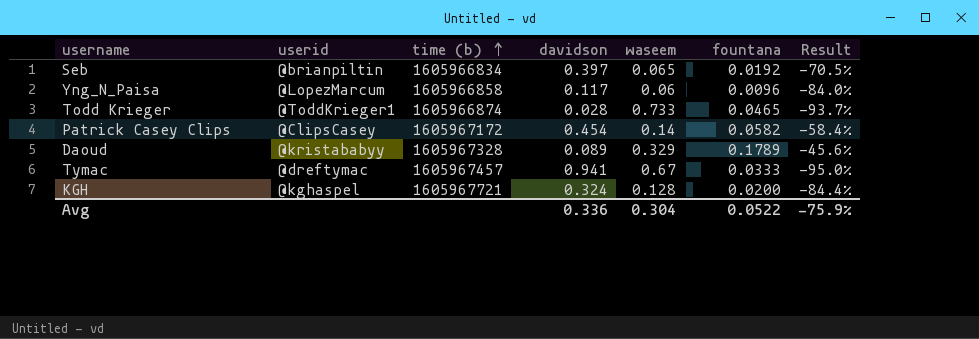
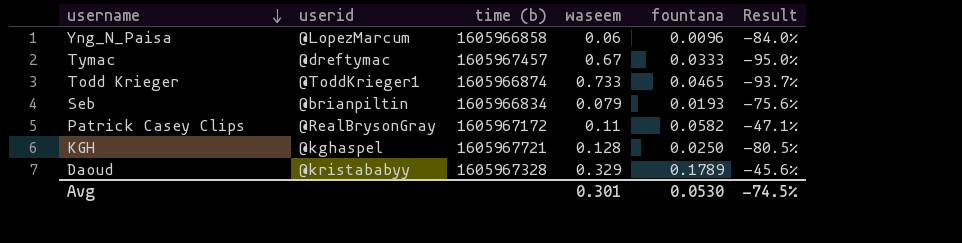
row order: time (b) ascending -> username descending
column davidson | position: 4 -> none
Seb | waseem: 0.065 -> 0.079
Seb | fountana: 0.0192 -> 0.0193
Seb | Result: -70.5% -> -75.6%
Patrick Casey Clips | userid: @ClipsCasey -> @RealBrysonGray
Patrick Casey Clips | waseem: 0.14 -> 0.11
Patrick Casey Clips | Result: -58.4% -> -47.1%
KGH | fountana: 0.0200 -> 0.0250
KGH | Result: -84.4% -> -80.5%
Avg | waseem: 0.304 -> 0.301
Avg | fountana: 0.0522 -> 0.0530
Avg | Result: -75.9% -> -74.5%

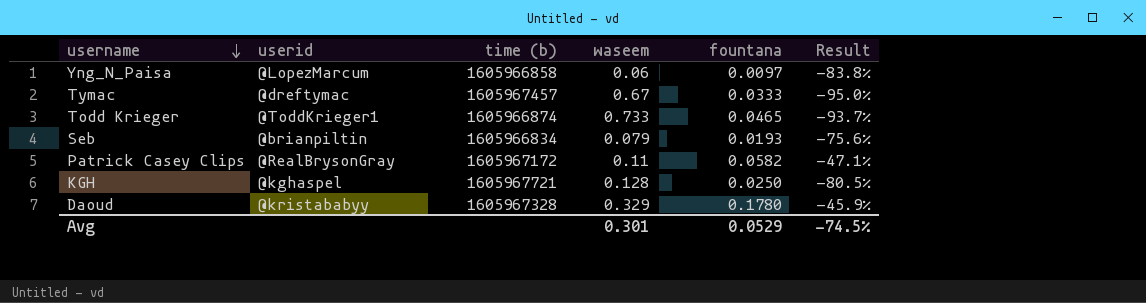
Yng_N_Paisa | fountana: 0.0096 -> 0.0097
Yng_N_Paisa | Result: -84.0% -> -83.8%
Daoud | fountana: 0.1789 -> 0.1780
Daoud | Result: -45.6% -> -45.9%
Avg | fountana: 0.0530 -> 0.0529

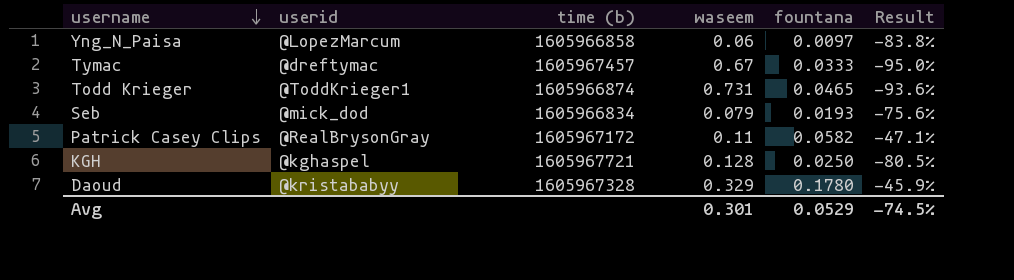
Todd Krieger | waseem: 0.733 -> 0.731
Todd Krieger | Result: -93.7% -> -93.6%
Seb | userid: @brianpiltin -> @mick_dod

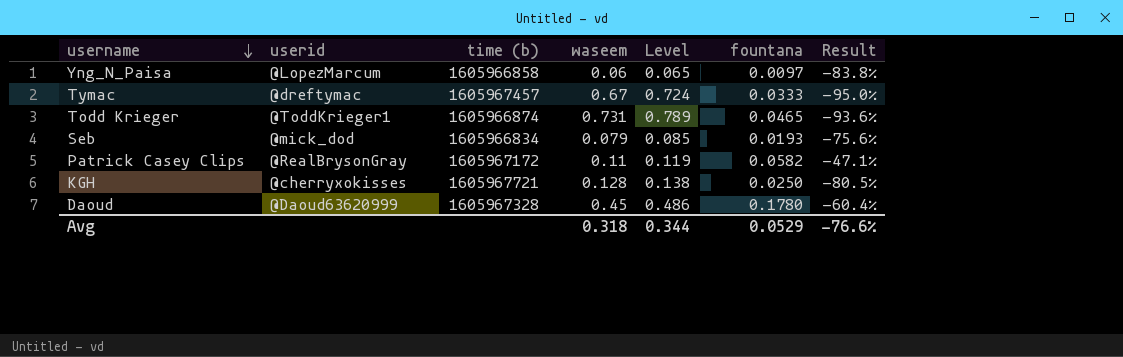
column Level | formula: none -> [waseem] * 1.08
KGH | userid: @kghaspel -> @cherryxokisses
Daoud | userid: @kristababyy -> @Daoud63620999
Daoud | waseem: 0.329 -> 0.45
Daoud | Result: -45.9% -> -60.4%
Avg | waseem: 0.301 -> 0.318
Avg | Result: -74.5% -> -76.6%

